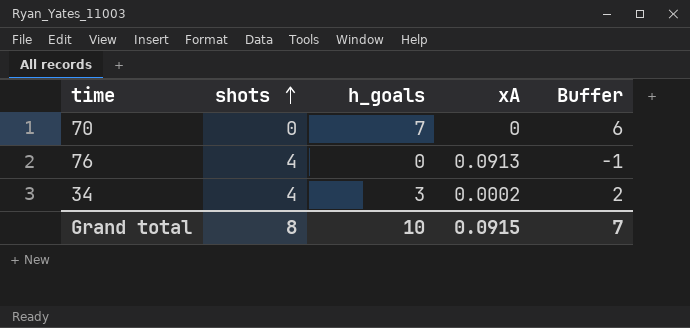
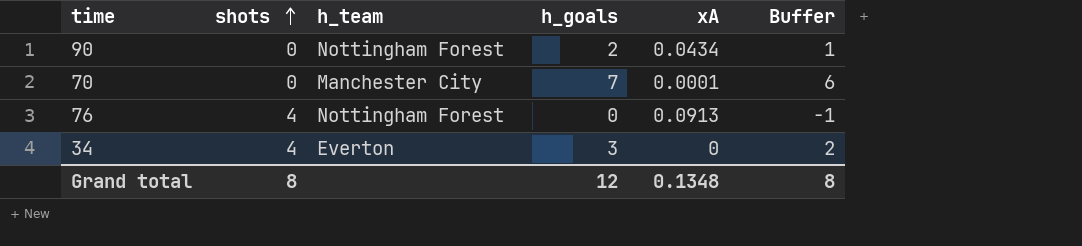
column h_team | position: none -> 3
row 90: none -> 0 | Nottingham Forest | 2 | 0.0434 | 1
70 | xA: 0 -> 0.0001
34 | xA: 0.0002 -> 0
Grand total | h_goals: 10 -> 12
Grand total | xA: 0.0915 -> 0.1348
Grand total | Buffer: 7 -> 8

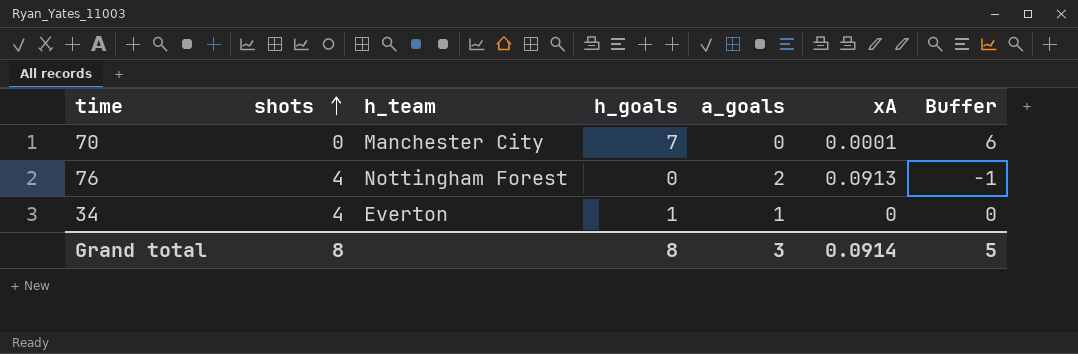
column a_goals | position: none -> 5
row 90: 0 | Nottingham Forest | 2 | 0.0434 | 1 -> none
34 | h_goals: 3 -> 1
34 | Buffer: 2 -> 0
Grand total | h_goals: 12 -> 8
Grand total | xA: 0.1348 -> 0.0914
Grand total | Buffer: 8 -> 5

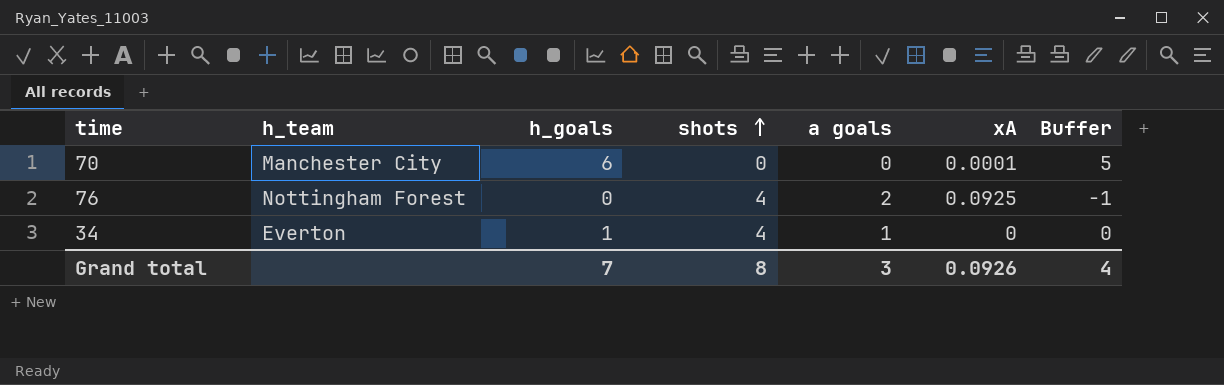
column shots | position: 2 -> 4
column name: a_goals -> a goals
70 | h_goals: 7 -> 6
70 | Buffer: 6 -> 5
76 | xA: 0.0913 -> 0.0925
Grand total | h_goals: 8 -> 7
Grand total | xA: 0.0914 -> 0.0926
Grand total | Buffer: 5 -> 4

